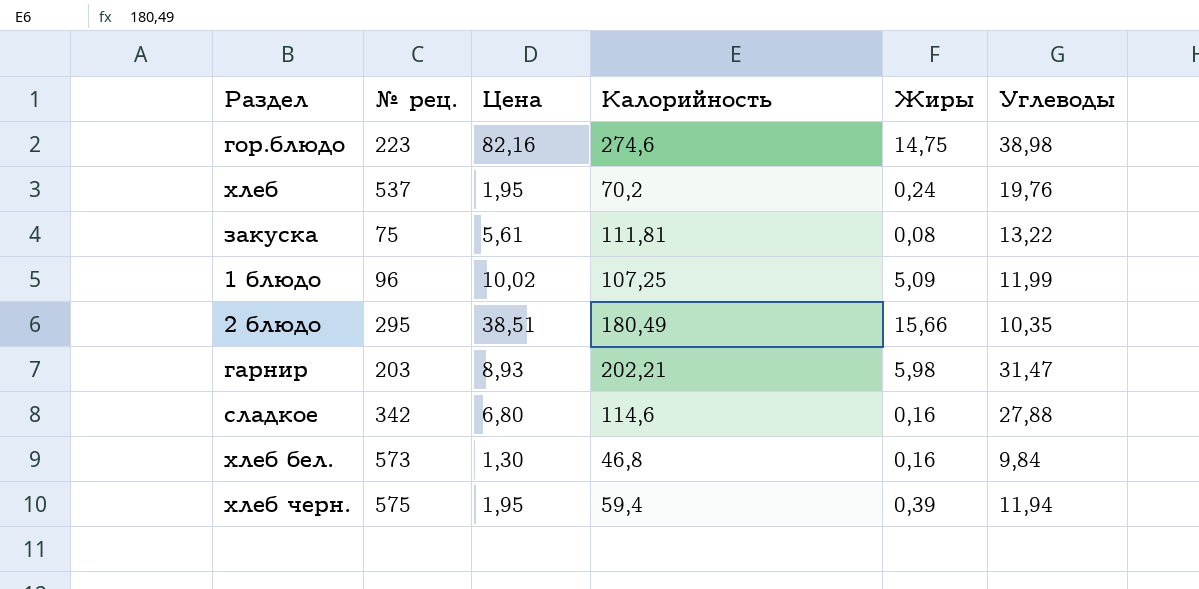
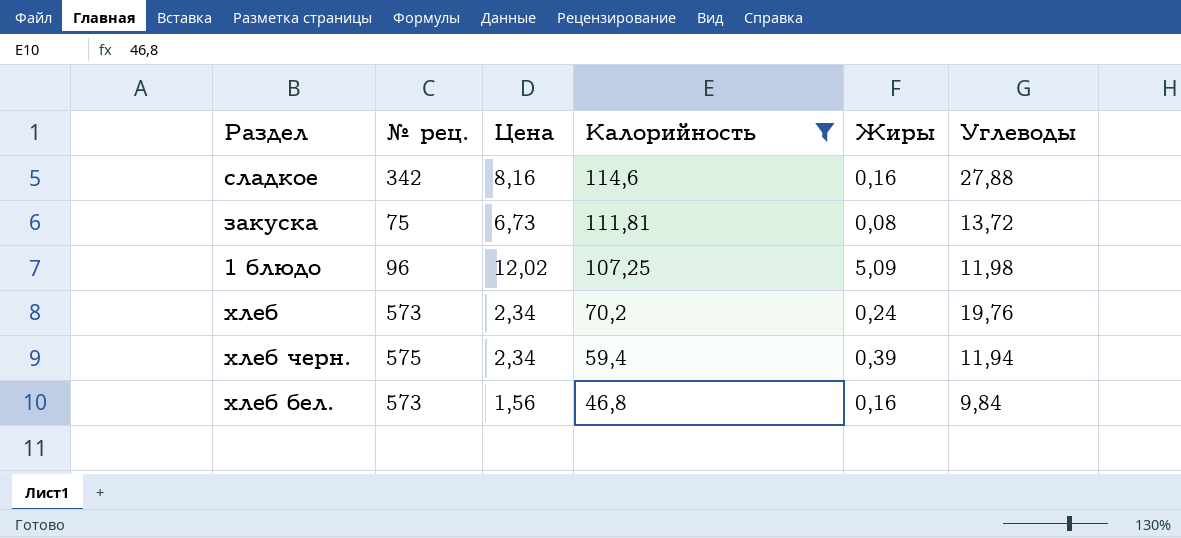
filter: none -> Калорийность <= 114,6
row order: none -> Калорийность descending
сладкое | Цена: 6,80 -> 8,16
закуска | Цена: 5,61 -> 6,73
закуска | Углеводы: 13,22 -> 13,72
1 блюдо | Цена: 10,02 -> 12,02
1 блюдо | Углеводы: 11,99 -> 11,98
хлеб | № рец.: 537 -> 573
хлеб | Цена: 1,95 -> 2,34
хлеб черн. | Цена: 1,95 -> 2,34
хлеб бел. | Цена: 1,30 -> 1,56

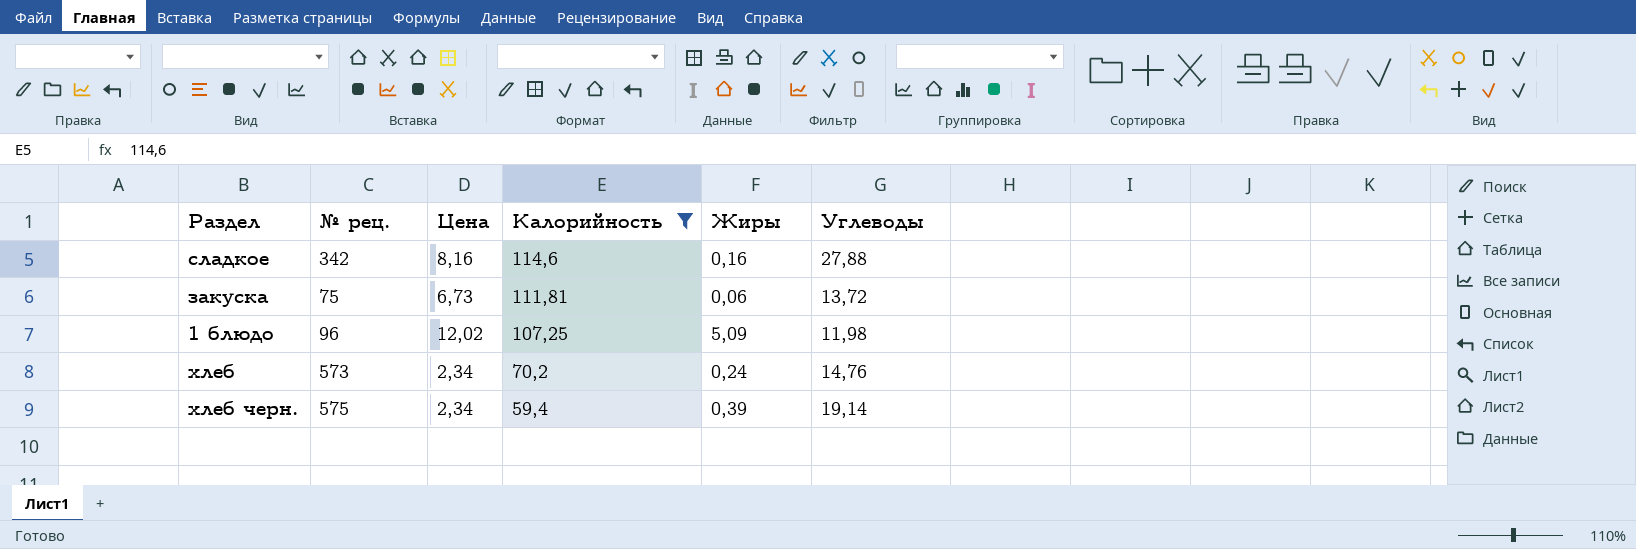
row хлеб бел.: 573 | 1,56 | 46,8 | 0,16 | 9,84 -> none
закуска | Жиры: 0,08 -> 0,06
хлеб | Углеводы: 19,76 -> 14,76
хлеб черн. | Углеводы: 11,94 -> 19,14

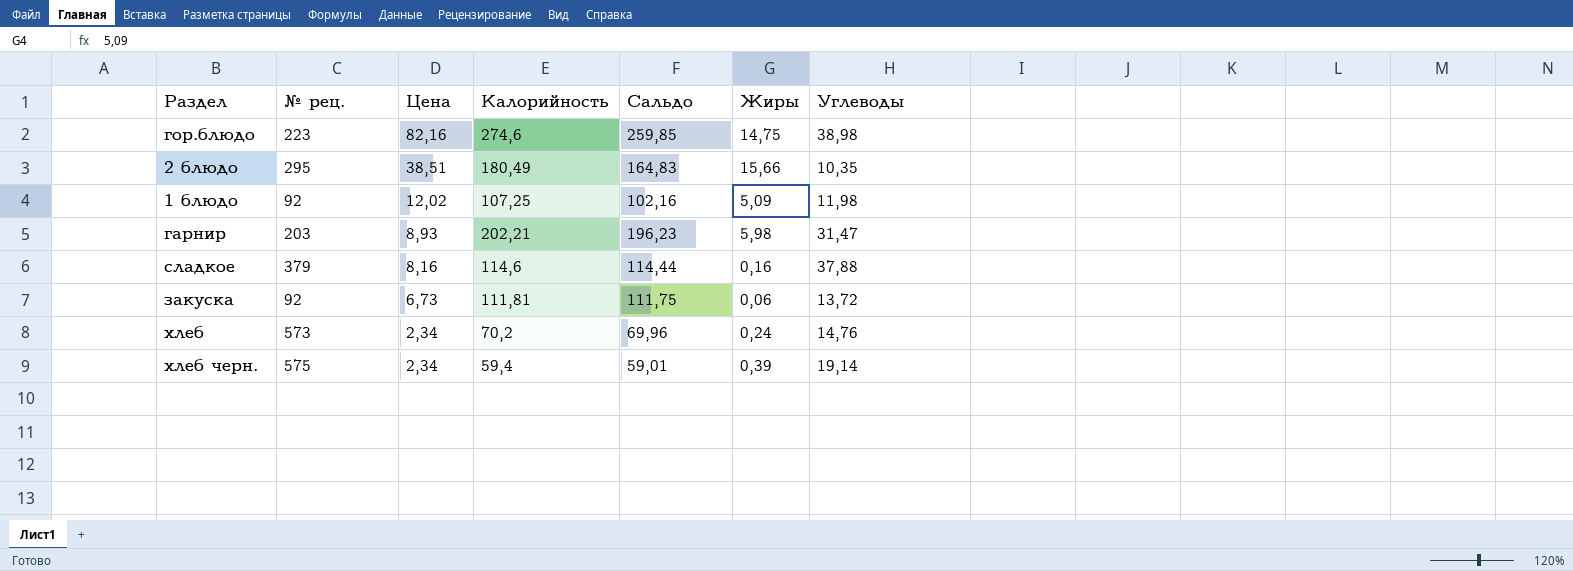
filter: Калорийность <= 114,6 -> none
row order: Калорийность descending -> Цена descending
column Сальдо | formula: none -> [Калорийность] - [Жиры]
1 блюдо | № рец.: 96 -> 92
сладкое | № рец.: 342 -> 379
сладкое | Углеводы: 27,88 -> 37,88
закуска | № рец.: 75 -> 92

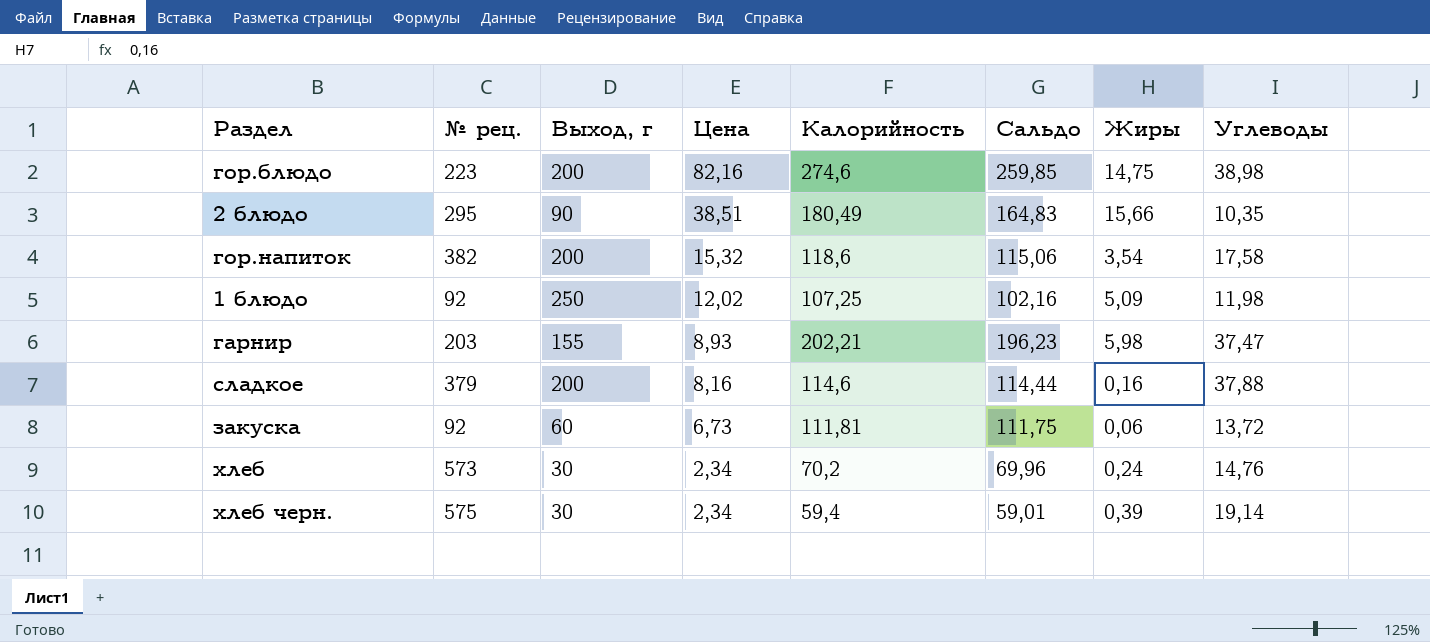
column Выход, г | position: none -> 3
row гор.напиток: none -> 382 | 200 | 15,32 | 118,6 | 115,06 | 3,54 | 17,58
гарнир | Углеводы: 31,47 -> 37,47

